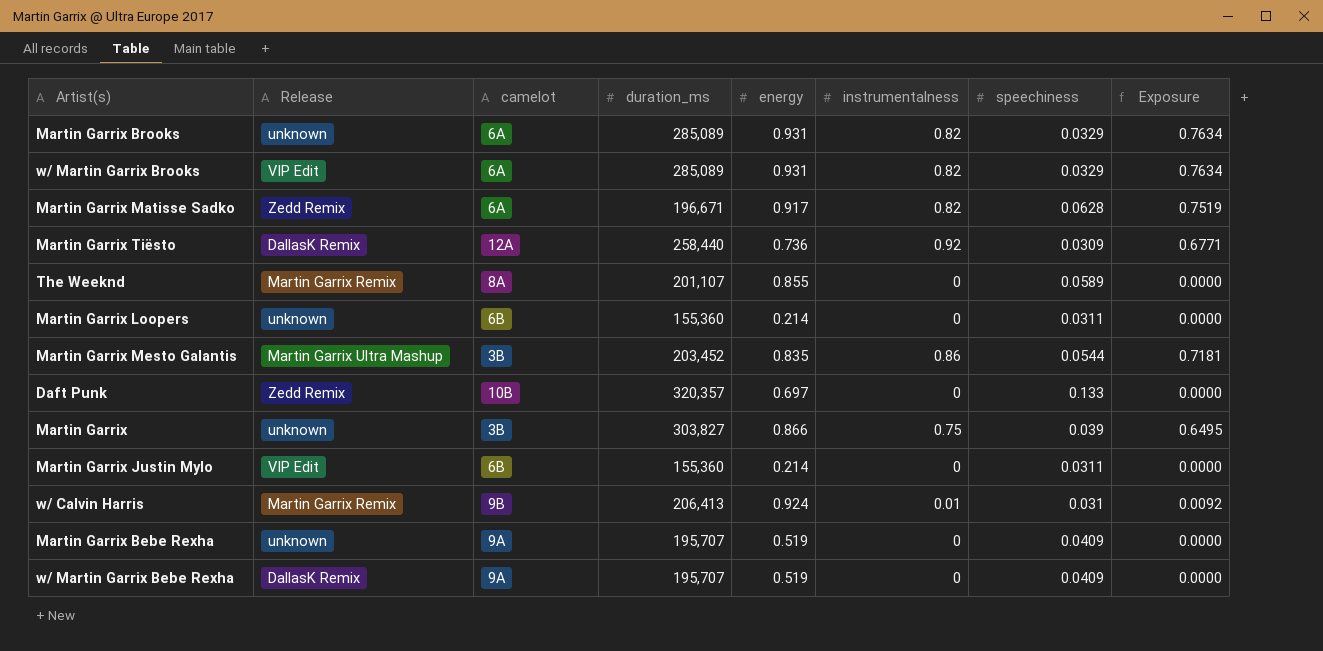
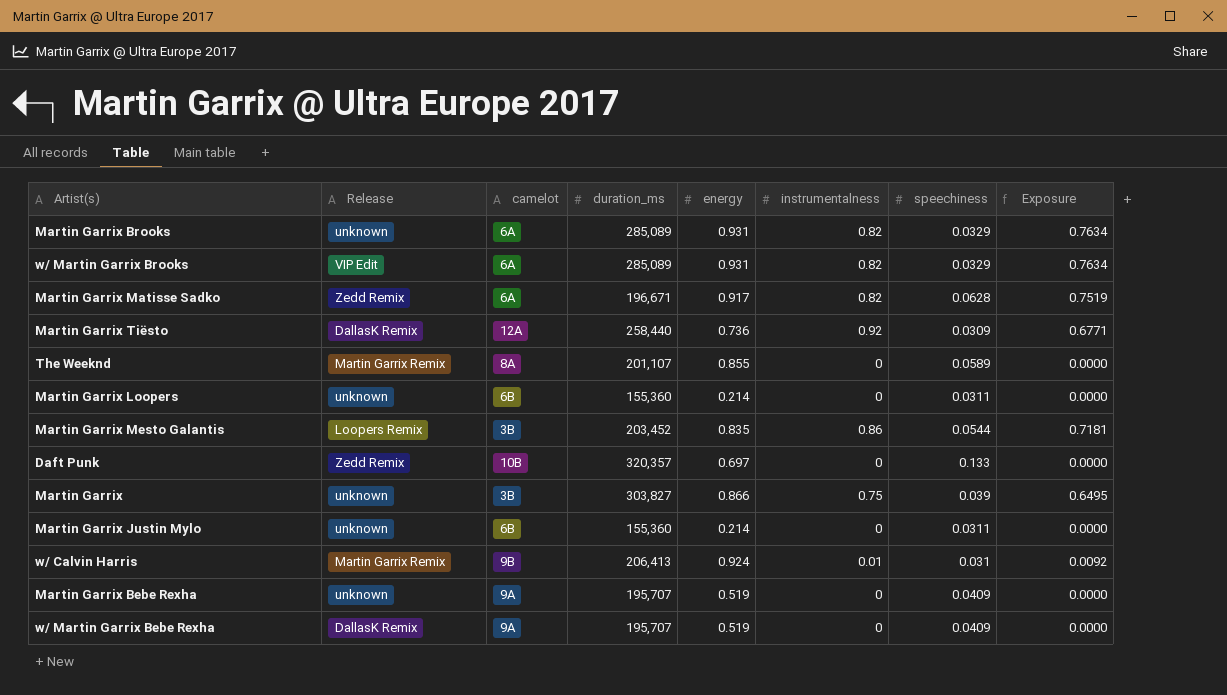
Martin Garrix Mesto Galantis | Release: Martin Garrix Ultra Mashup -> Loopers Remix
Martin Garrix Justin Mylo | Release: VIP Edit -> unknown

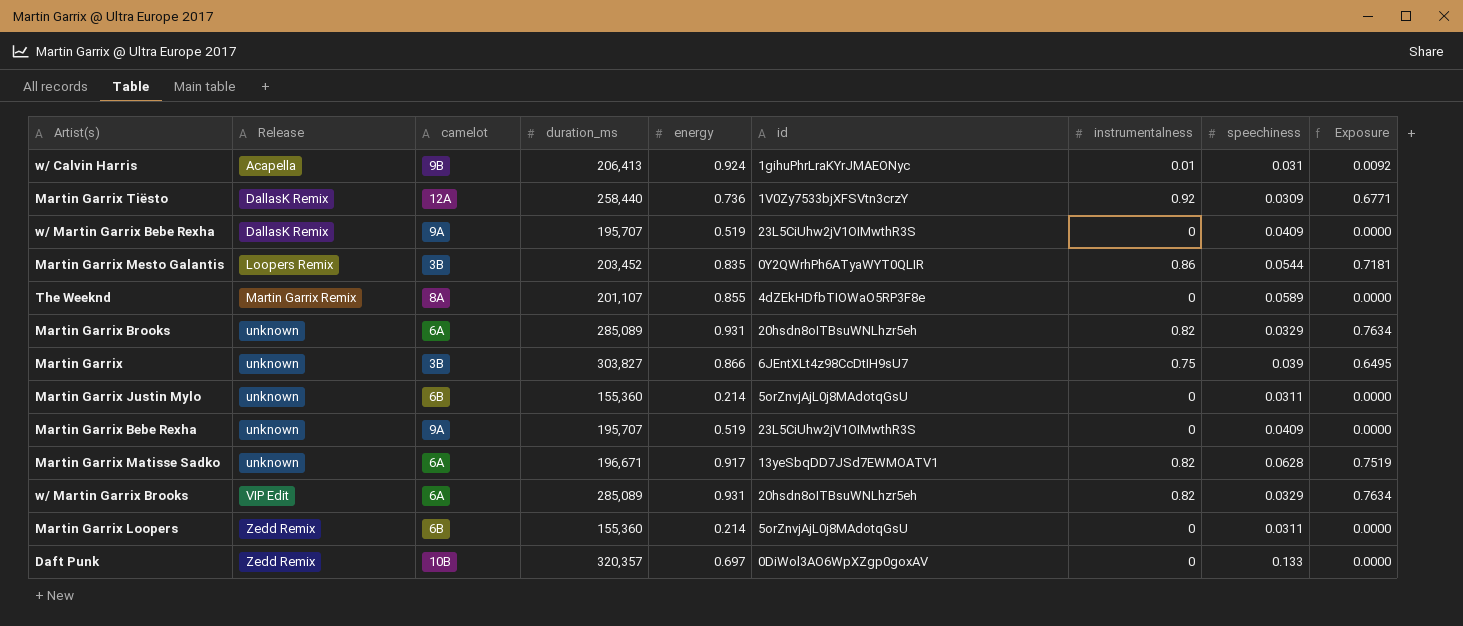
row order: none -> Release ascending
column id | position: none -> 6
w/ Calvin Harris | Release: Martin Garrix Remix -> Acapella
Martin Garrix Matisse Sadko | Release: Zedd Remix -> unknown
Martin Garrix Loopers | Release: unknown -> Zedd Remix

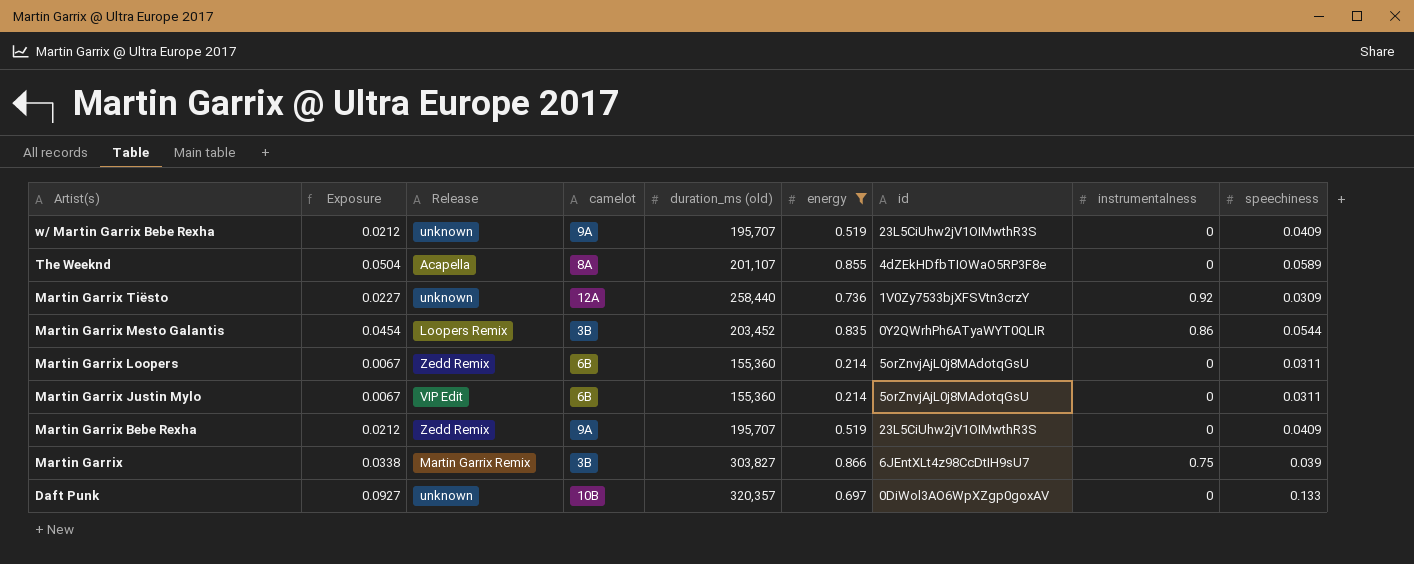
filter: none -> energy <= 0.866
row order: Release ascending -> Artist(s) descending
column Exposure | formula: [energy] * [instrumentalness] -> [energy] * [speechiness]
column Exposure | position: 9 -> 2
column name: duration_ms -> duration_ms (old)
w/ Martin Garrix Bebe Rexha | Release: DallasK Remix -> unknown
The Weeknd | Release: Martin Garrix Remix -> Acapella
Martin Garrix Tiësto | Release: DallasK Remix -> unknown
Martin Garrix Justin Mylo | Release: unknown -> VIP Edit
Martin Garrix Bebe Rexha | Release: unknown -> Zedd Remix
Martin Garrix | Release: unknown -> Martin Garrix Remix
Daft Punk | Release: Zedd Remix -> unknown

